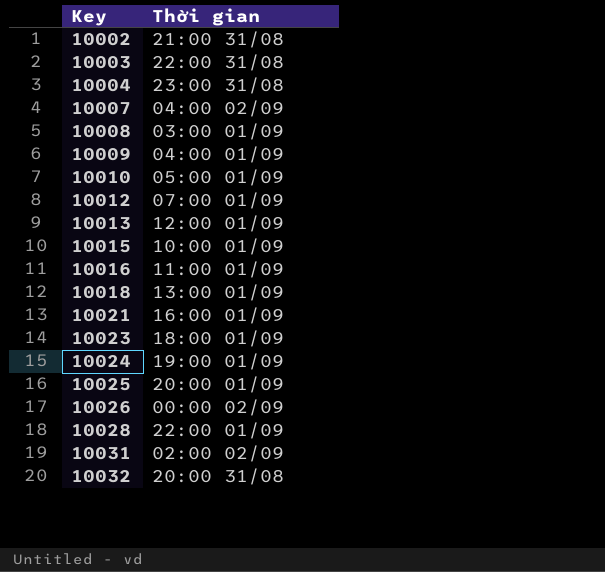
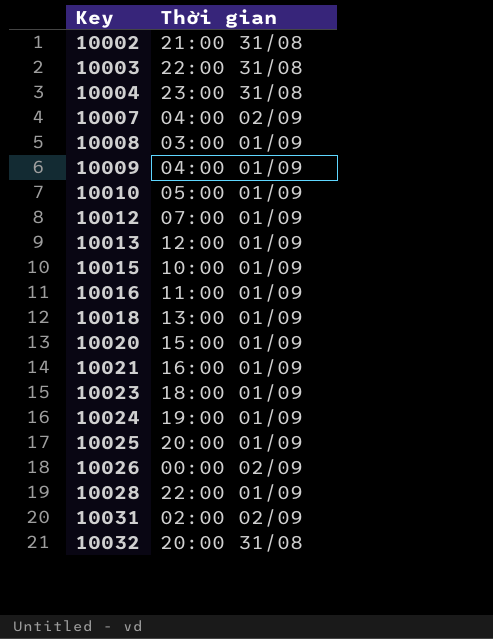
row 10020: none -> 15:00 01/09

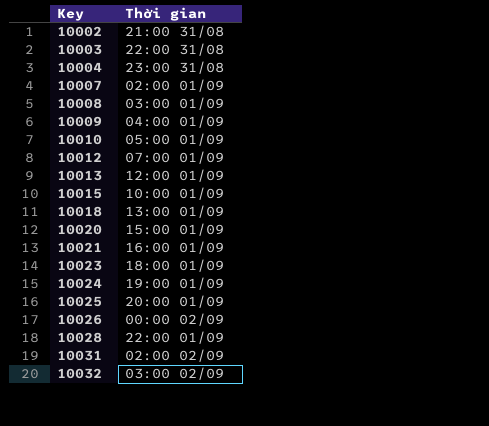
row 10016: 11:00 01/09 -> none
10007 | Thời gian: 04:00 02/09 -> 02:00 01/09
10032 | Thời gian: 20:00 31/08 -> 03:00 02/09

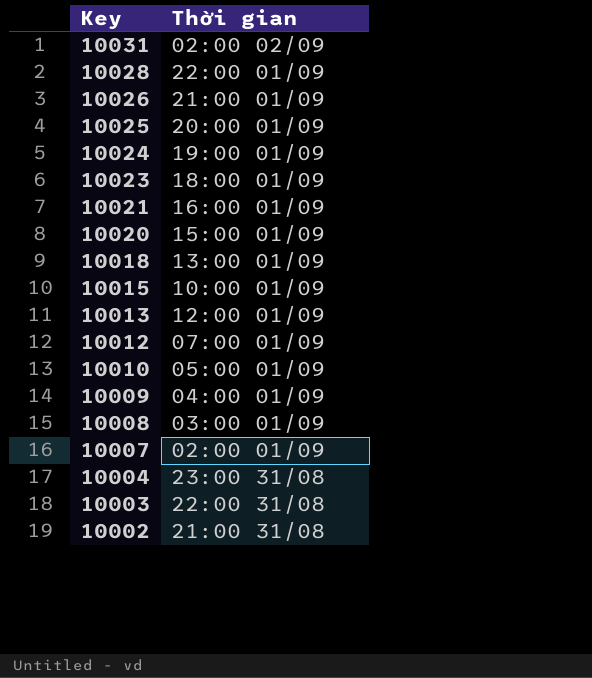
row order: Key ascending -> Key descending
row 10032: 03:00 02/09 -> none
10026 | Thời gian: 00:00 02/09 -> 21:00 01/09

